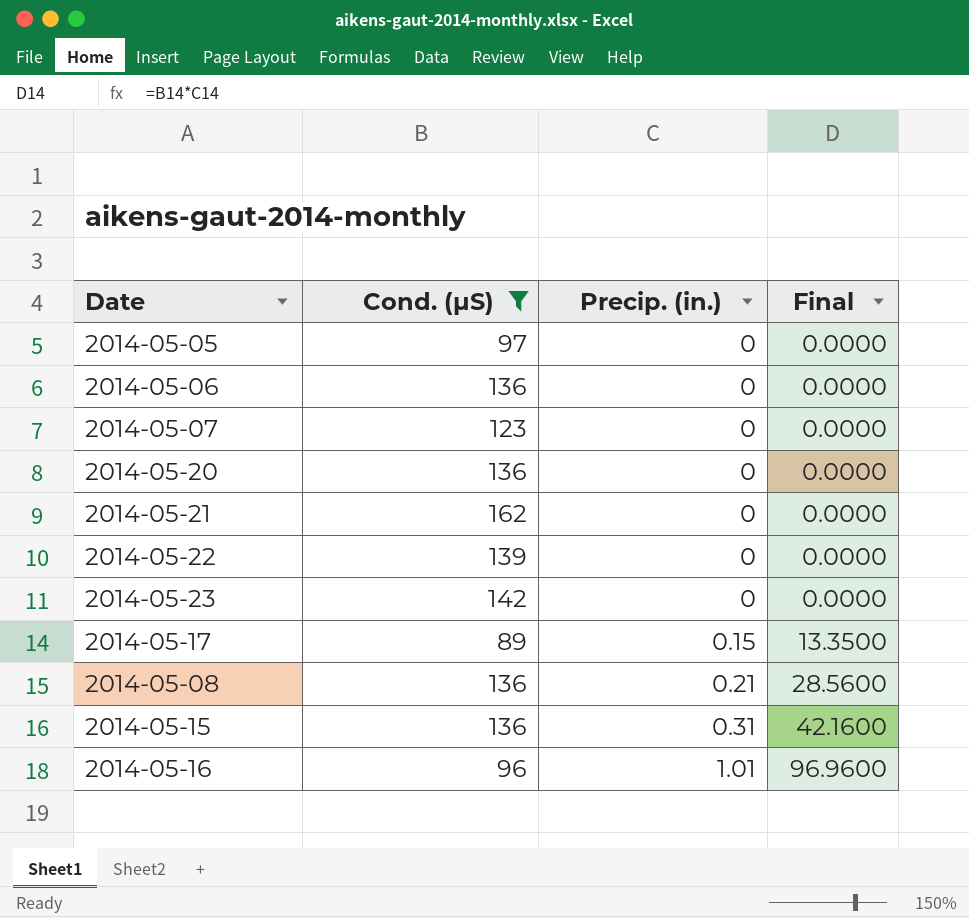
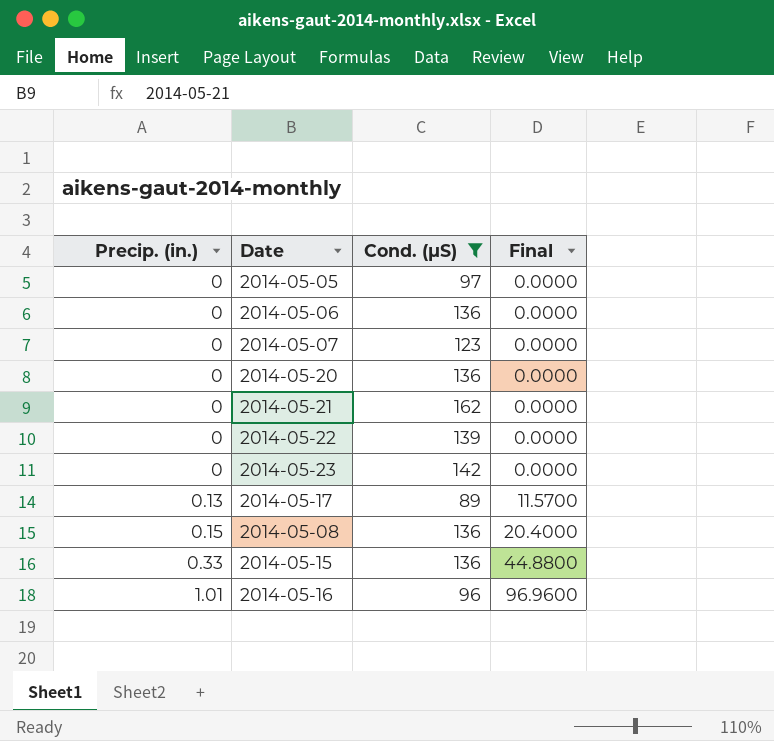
column Precip. (in.) | position: 3 -> 1
2014-05-17 | Precip. (in.): 0.15 -> 0.13
2014-05-17 | Final: 13.3500 -> 11.5700
2014-05-08 | Precip. (in.): 0.21 -> 0.15
2014-05-08 | Final: 28.5600 -> 20.4000
2014-05-15 | Precip. (in.): 0.31 -> 0.33
2014-05-15 | Final: 42.1600 -> 44.8800

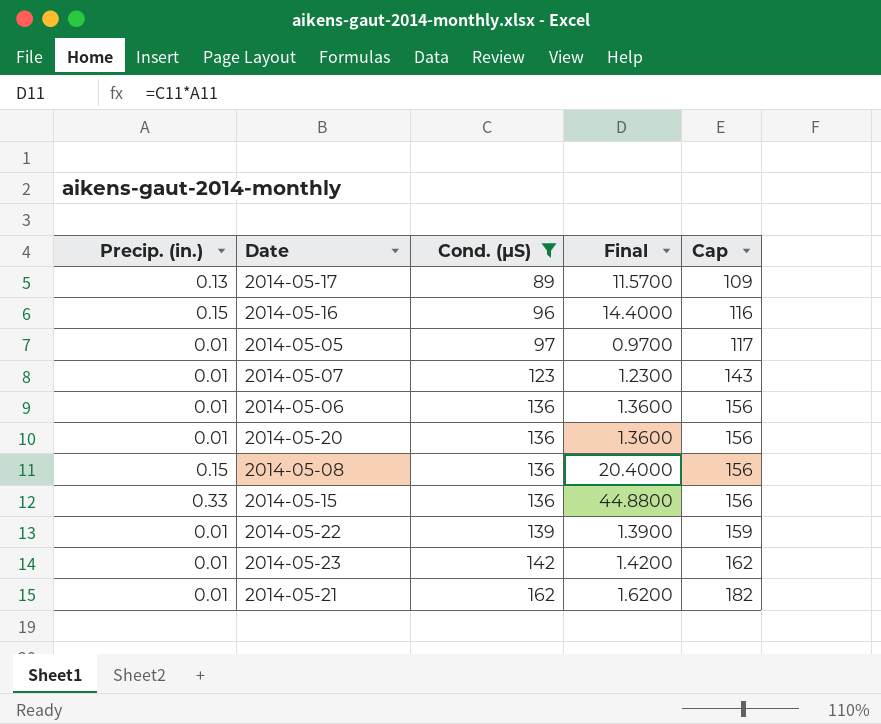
row order: Precip. (in.) ascending -> Cond. (µS) ascending
column Cap | formula: none -> [Cond. (µS)] + 20
2014-05-16 | Precip. (in.): 1.01 -> 0.15
2014-05-16 | Final: 96.9600 -> 14.4000
2014-05-05 | Precip. (in.): 0 -> 0.01
2014-05-05 | Final: 0.0000 -> 0.9700
2014-05-07 | Precip. (in.): 0 -> 0.01
2014-05-07 | Final: 0.0000 -> 1.2300
2014-05-06 | Precip. (in.): 0 -> 0.01
2014-05-06 | Final: 0.0000 -> 1.3600
2014-05-20 | Precip. (in.): 0 -> 0.01
2014-05-20 | Final: 0.0000 -> 1.3600
2014-05-22 | Precip. (in.): 0 -> 0.01
2014-05-22 | Final: 0.0000 -> 1.3900
2014-05-23 | Precip. (in.): 0 -> 0.01
2014-05-23 | Final: 0.0000 -> 1.4200
2014-05-21 | Precip. (in.): 0 -> 0.01
2014-05-21 | Final: 0.0000 -> 1.6200

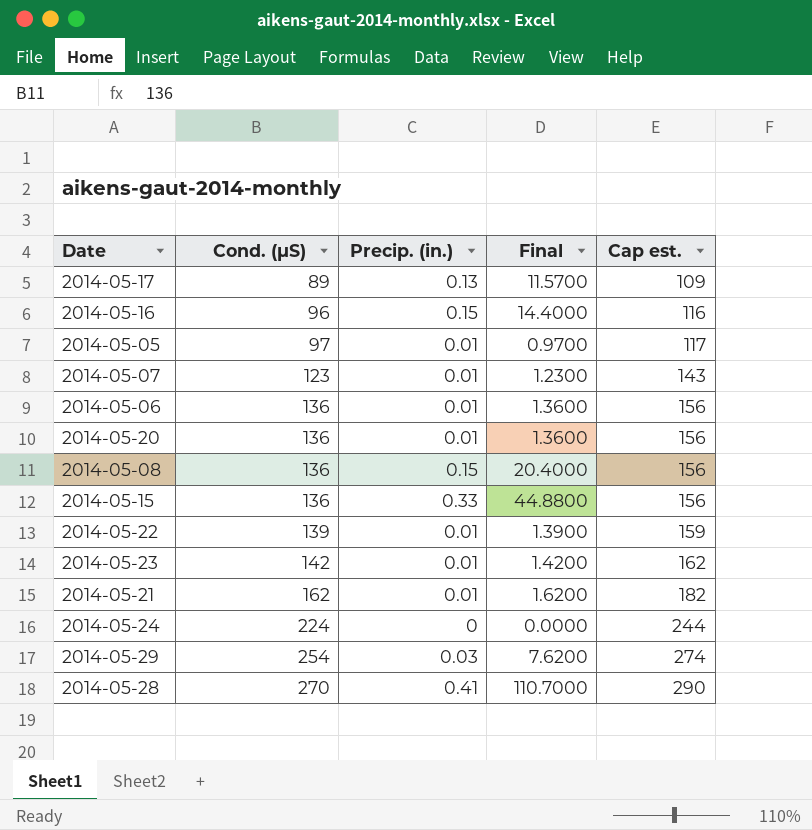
filter: Cond. (µS) <= 162 -> none
column Precip. (in.) | position: 1 -> 3
column name: Cap -> Cap est.

